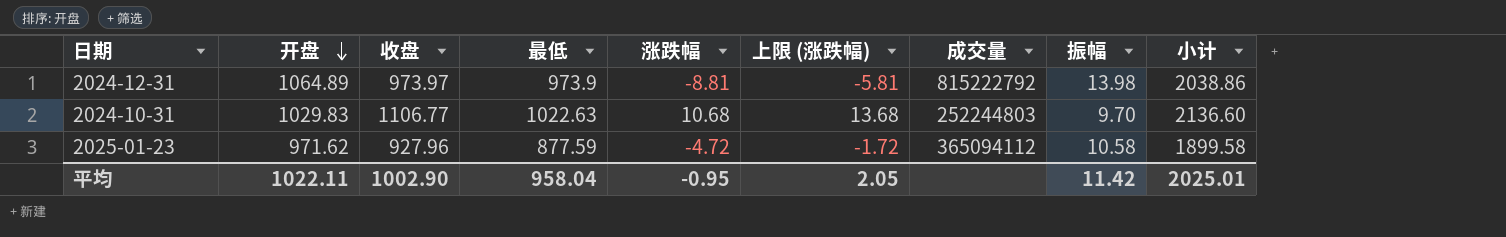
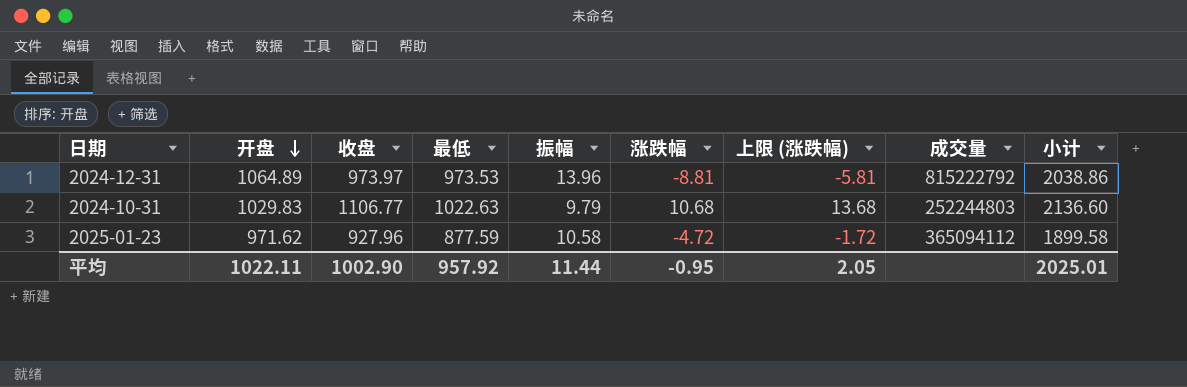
column 振幅 | position: 8 -> 5
2024-12-31 | 最低: 973.9 -> 973.53
2024-12-31 | 振幅: 13.98 -> 13.96
2024-10-31 | 振幅: 9.70 -> 9.79
平均 | 最低: 958.04 -> 957.92
平均 | 振幅: 11.42 -> 11.44

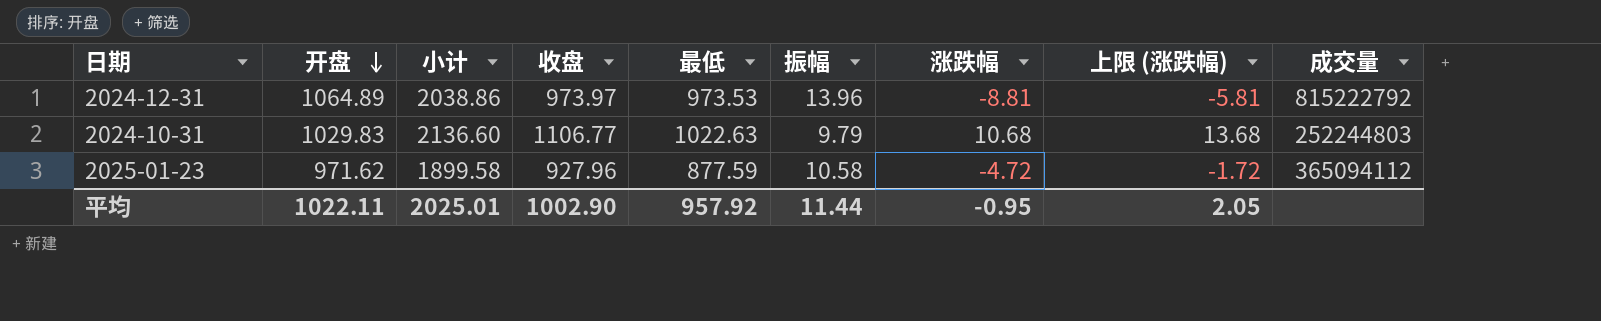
column 小计 | position: 9 -> 3

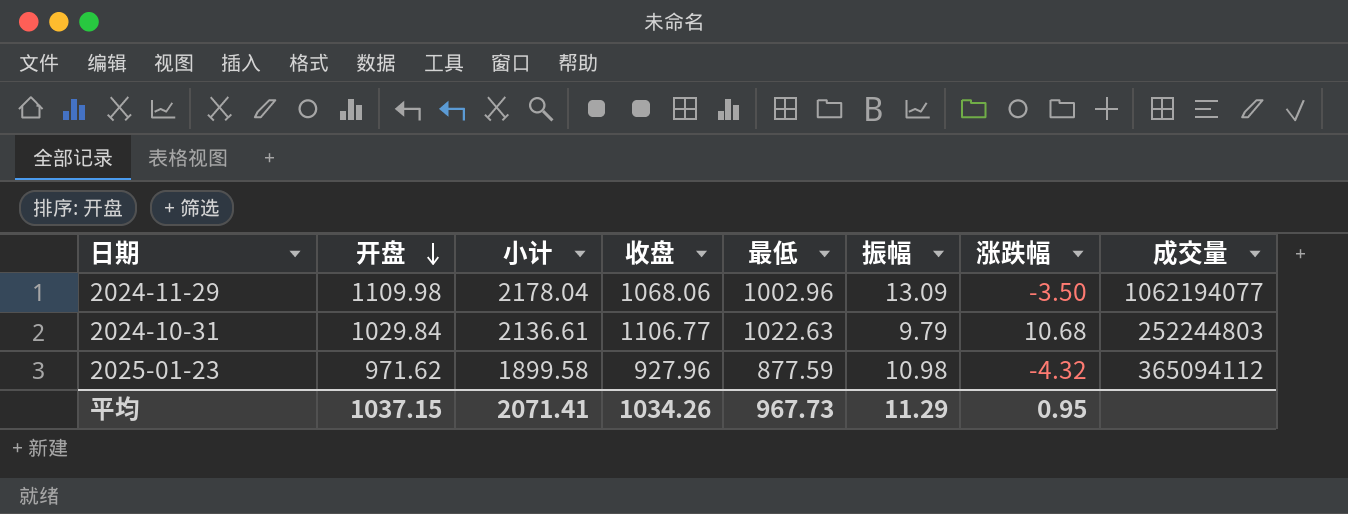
column 上限 (涨跌幅) | formula: [涨跌幅] + 3 -> none
row 2024-12-31: 1064.89 | 2038.86 | 973.97 | 973.53 | 13.96 | -8.81 | -5.81 | 815222792 -> none
row 2024-11-29: none -> 1109.98 | 2178.04 | 1068.06 | 1002.96 | 13.09 | -3.50 | 1062194077
2024-10-31 | 开盘: 1029.83 -> 1029.84
2024-10-31 | 小计: 2136.60 -> 2136.61
2025-01-23 | 振幅: 10.58 -> 10.98
2025-01-23 | 涨跌幅: -4.72 -> -4.32
平均 | 开盘: 1022.11 -> 1037.15
平均 | 小计: 2025.01 -> 2071.41
平均 | 收盘: 1002.90 -> 1034.26
平均 | 最低: 957.92 -> 967.73
平均 | 振幅: 11.44 -> 11.29
平均 | 涨跌幅: -0.95 -> 0.95

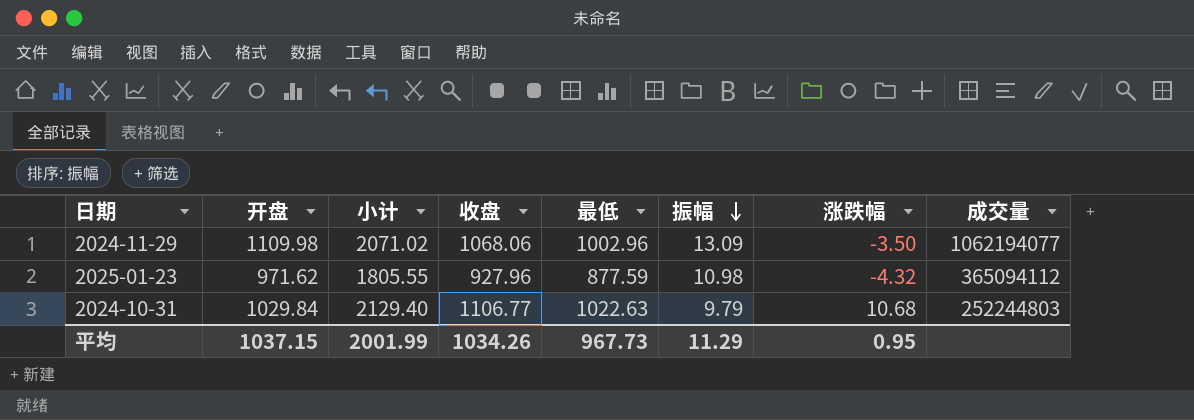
row order: 开盘 descending -> 振幅 descending
column 小计 | formula: [开盘] + [收盘] -> [收盘] + [最低]
平均 | 小计: 2071.41 -> 2001.99

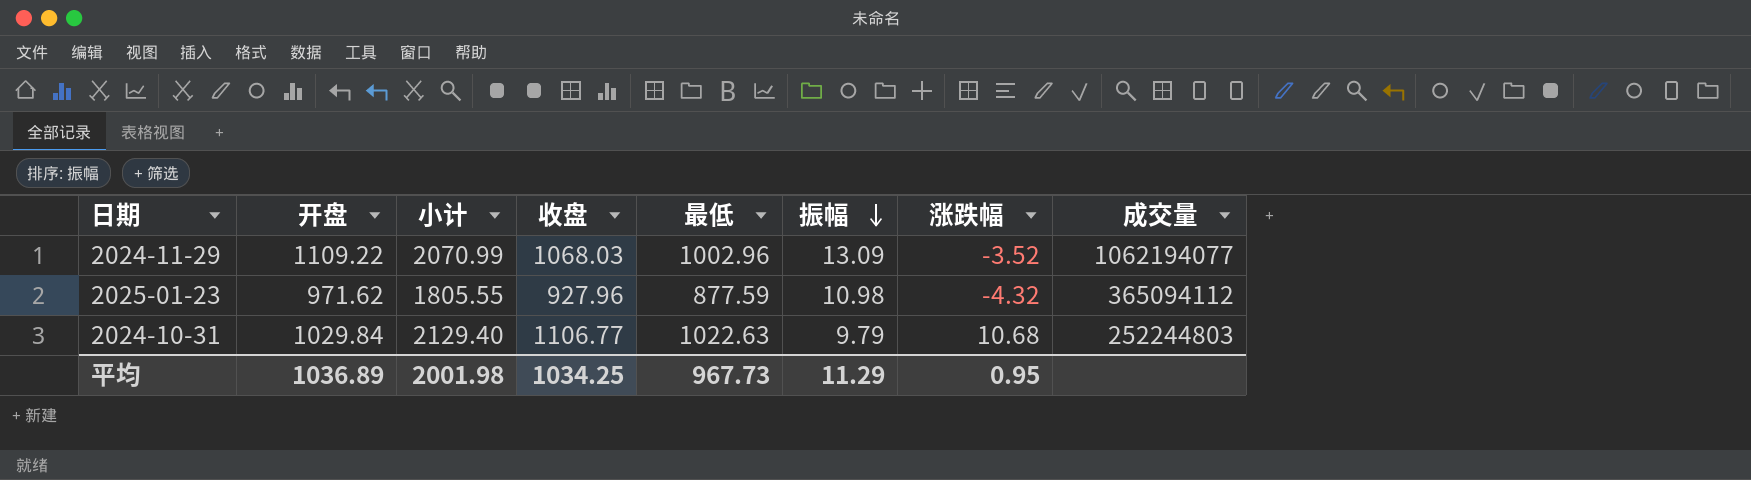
2024-11-29 | 开盘: 1109.98 -> 1109.22
2024-11-29 | 小计: 2071.02 -> 2070.99
2024-11-29 | 收盘: 1068.06 -> 1068.03
2024-11-29 | 涨跌幅: -3.50 -> -3.52
平均 | 开盘: 1037.15 -> 1036.89
平均 | 小计: 2001.99 -> 2001.98
平均 | 收盘: 1034.26 -> 1034.25

